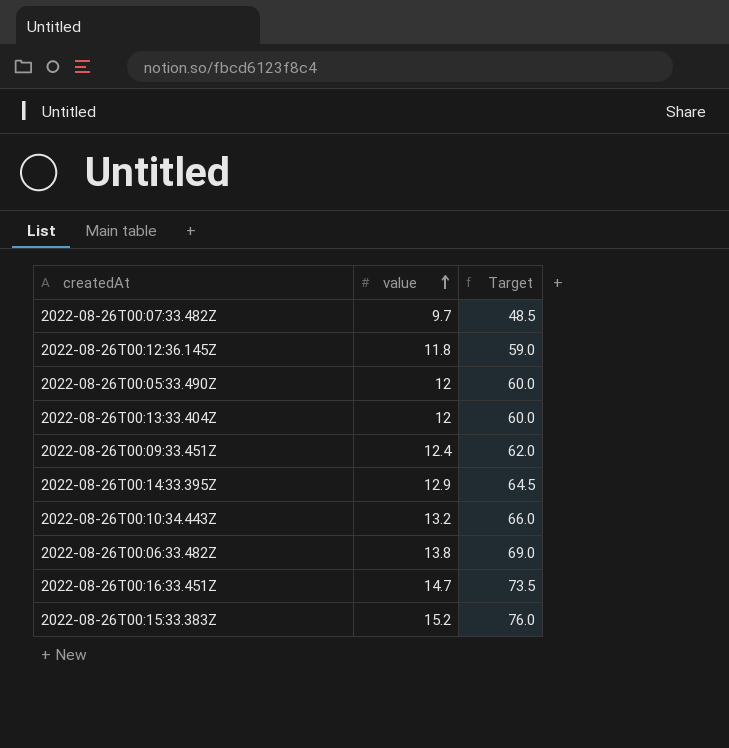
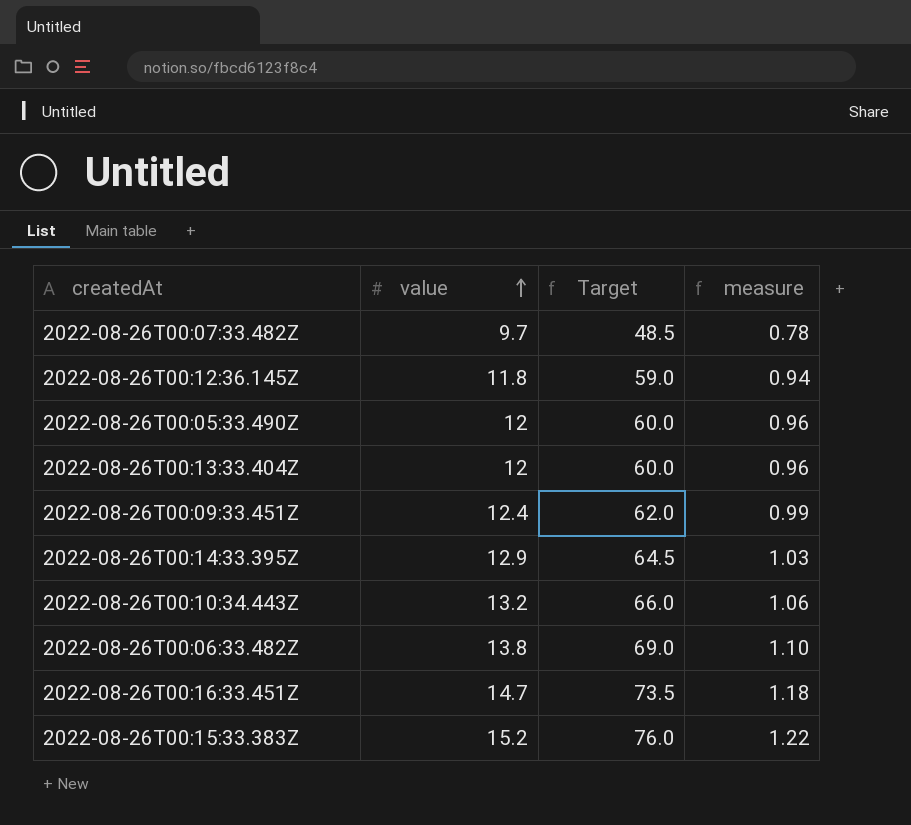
column measure | formula: none -> [value] * 0.08

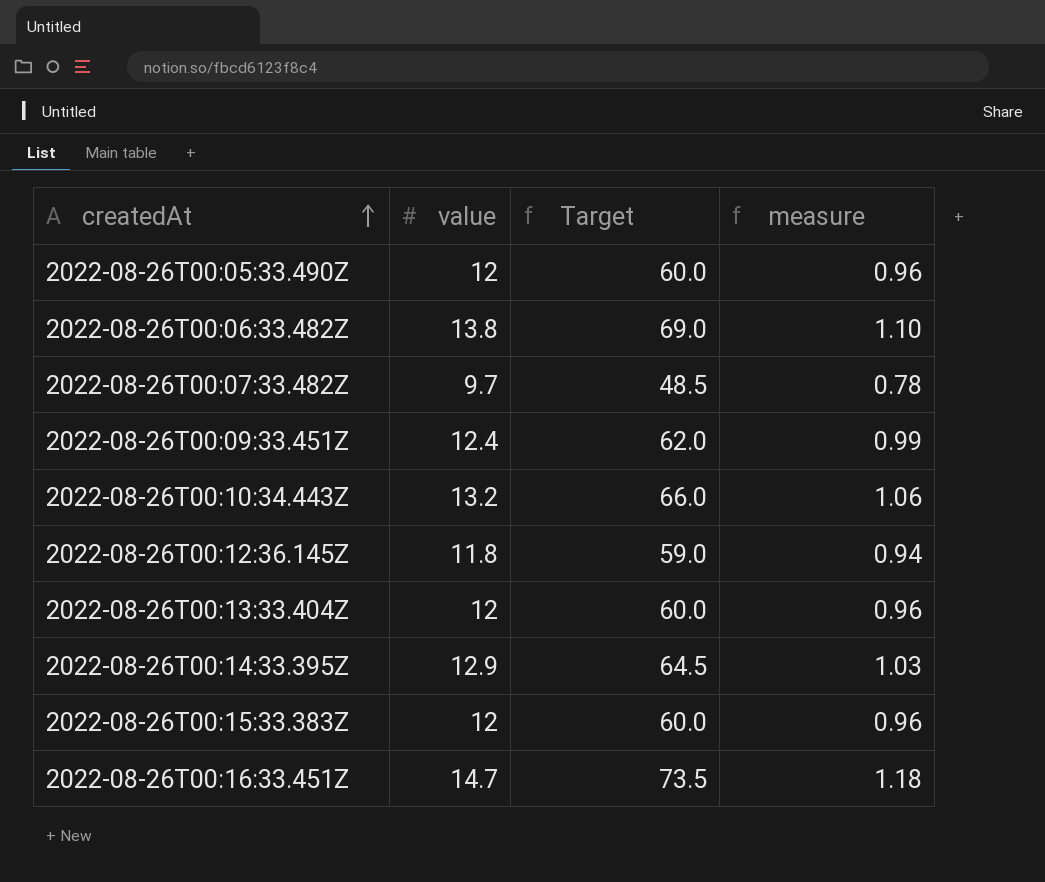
row order: value ascending -> createdAt ascending
2022-08-26T00:15:33.383Z | value: 15.2 -> 12
2022-08-26T00:15:33.383Z | Target: 76.0 -> 60.0
2022-08-26T00:15:33.383Z | measure: 1.22 -> 0.96

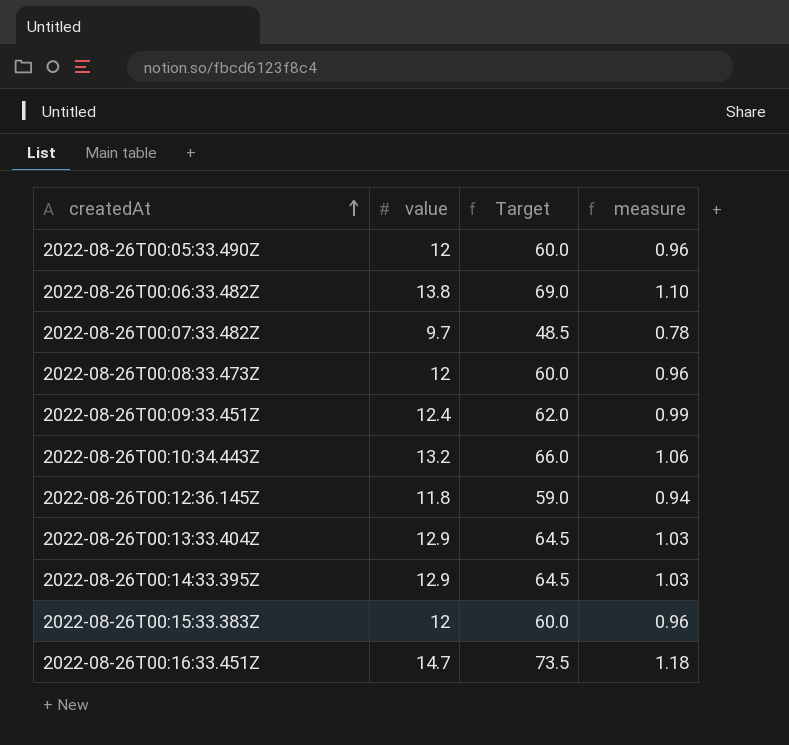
row 2022-08-26T00:08:33.473Z: none -> 12 | 60.0 | 0.96
2022-08-26T00:13:33.404Z | value: 12 -> 12.9
2022-08-26T00:13:33.404Z | Target: 60.0 -> 64.5
2022-08-26T00:13:33.404Z | measure: 0.96 -> 1.03

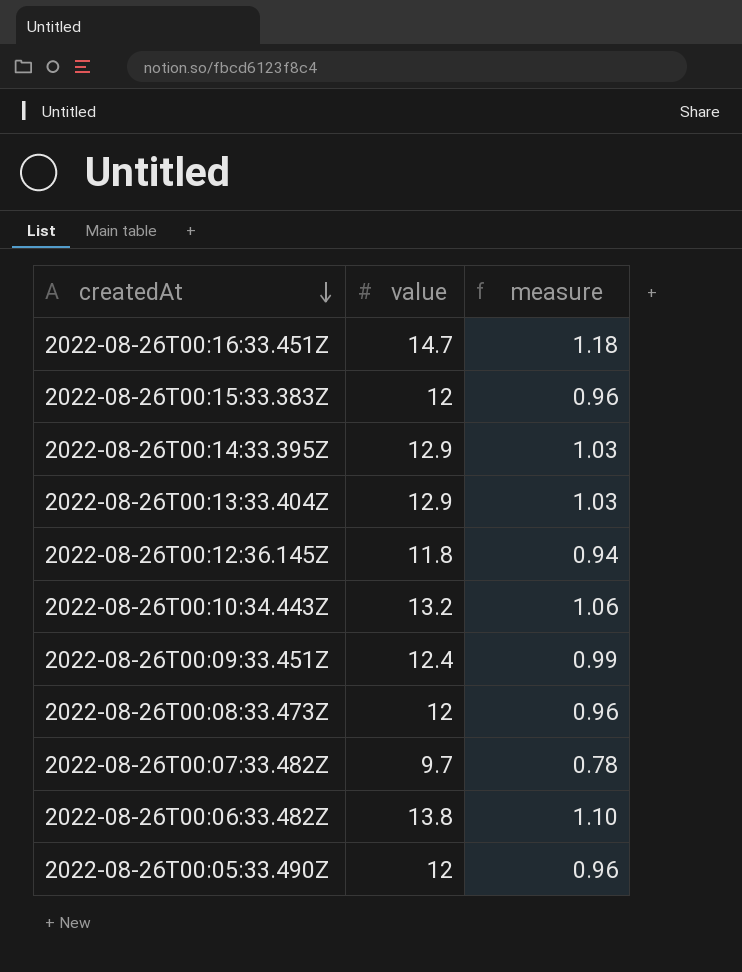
row order: createdAt ascending -> createdAt descending
column Target | formula: [value] * 5 -> none

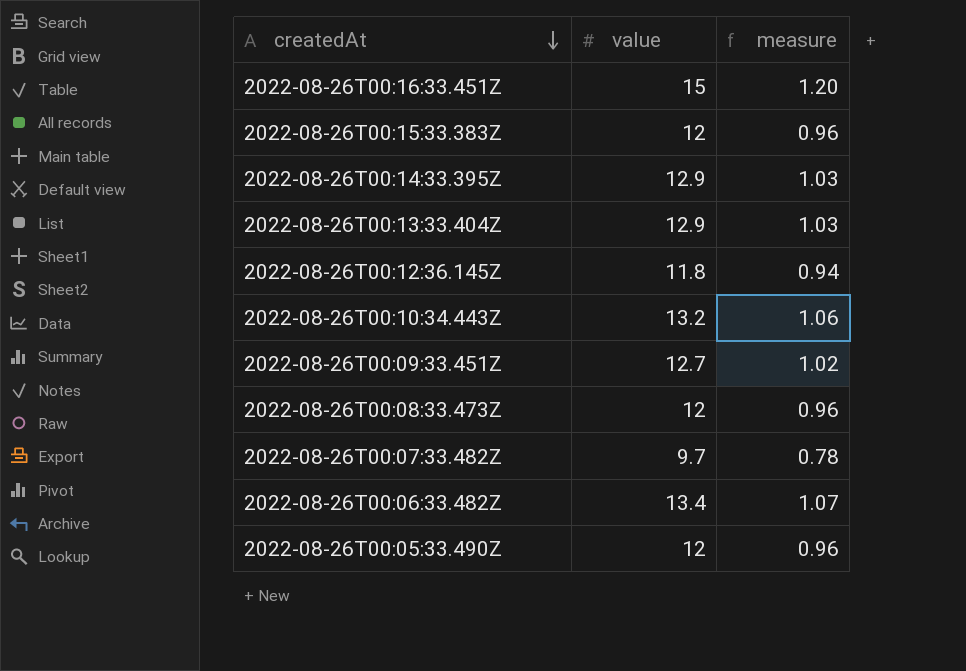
2022-08-26T00:16:33.451Z | value: 14.7 -> 15
2022-08-26T00:16:33.451Z | measure: 1.18 -> 1.20
2022-08-26T00:09:33.451Z | value: 12.4 -> 12.7
2022-08-26T00:09:33.451Z | measure: 0.99 -> 1.02
2022-08-26T00:06:33.482Z | value: 13.8 -> 13.4
2022-08-26T00:06:33.482Z | measure: 1.10 -> 1.07

